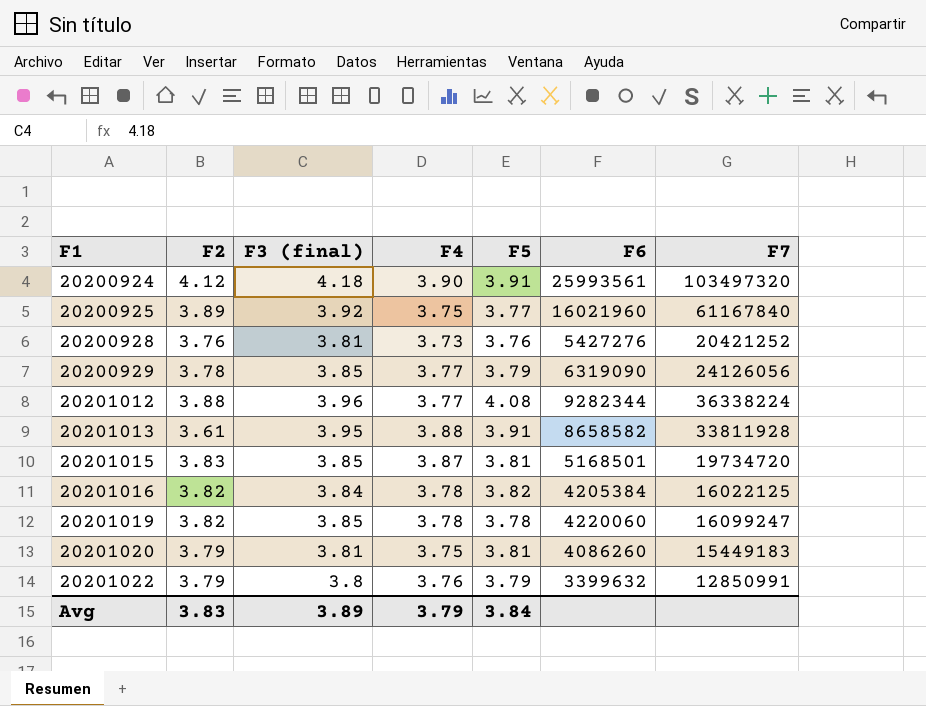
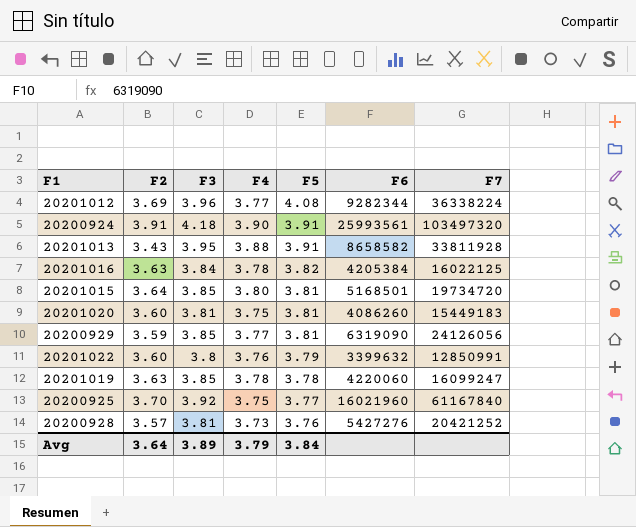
row order: F1 ascending -> F5 descending
column name: F3 (final) -> F3
20201012 | F2: 3.88 -> 3.69
20200924 | F2: 4.12 -> 3.91
20201013 | F2: 3.61 -> 3.43
20201016 | F2: 3.82 -> 3.63
20201015 | F2: 3.83 -> 3.64
20201015 | F4: 3.87 -> 3.80
20201020 | F2: 3.79 -> 3.60
20200929 | F2: 3.78 -> 3.59
20200929 | F5: 3.79 -> 3.81
20201022 | F2: 3.79 -> 3.60
20201019 | F2: 3.82 -> 3.63
20200925 | F2: 3.89 -> 3.70
20200928 | F2: 3.76 -> 3.57
Avg | F2: 3.83 -> 3.64

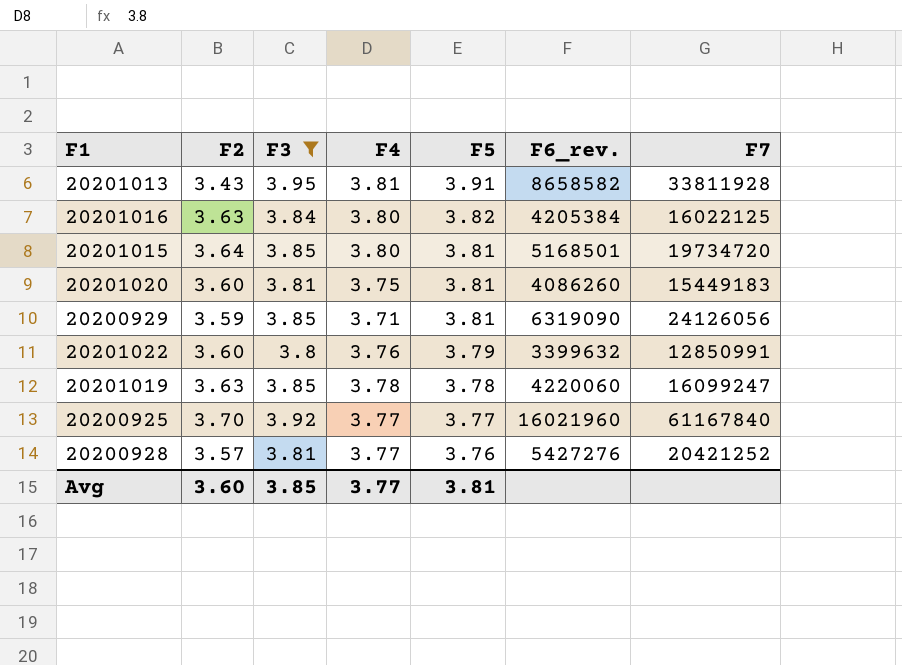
filter: none -> F3 <= 3.95
column name: F6 -> F6_rev.
20201013 | F4: 3.88 -> 3.81
20201016 | F4: 3.78 -> 3.80
20200929 | F4: 3.77 -> 3.71
20200925 | F4: 3.75 -> 3.77
20200928 | F4: 3.73 -> 3.77
Avg | F2: 3.64 -> 3.60
Avg | F3: 3.89 -> 3.85
Avg | F4: 3.79 -> 3.77
Avg | F5: 3.84 -> 3.81

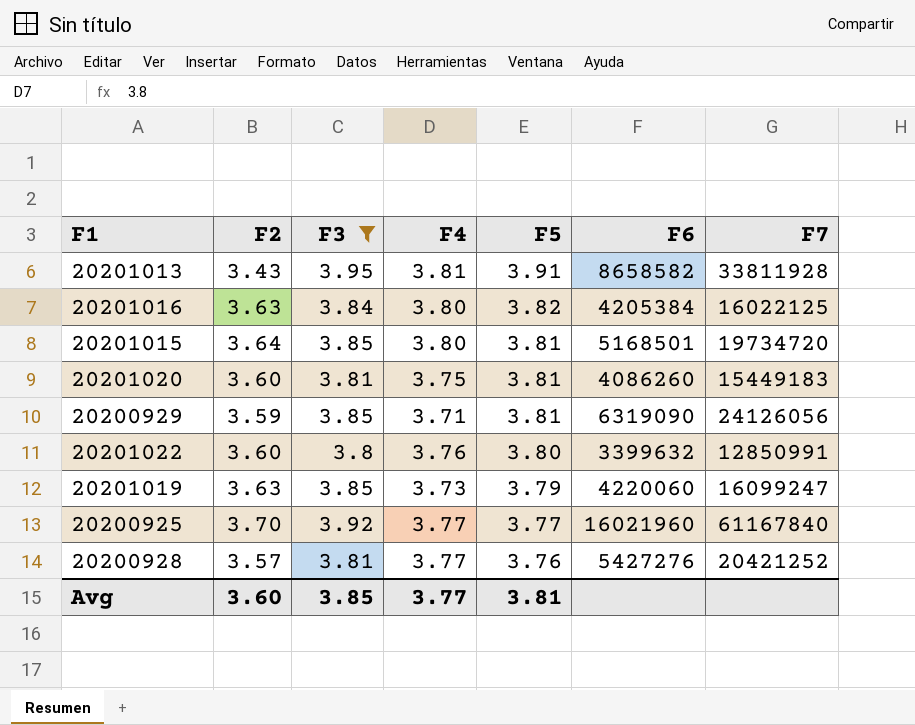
column name: F6_rev. -> F6
20201022 | F5: 3.79 -> 3.80
20201019 | F4: 3.78 -> 3.73
20201019 | F5: 3.78 -> 3.79

